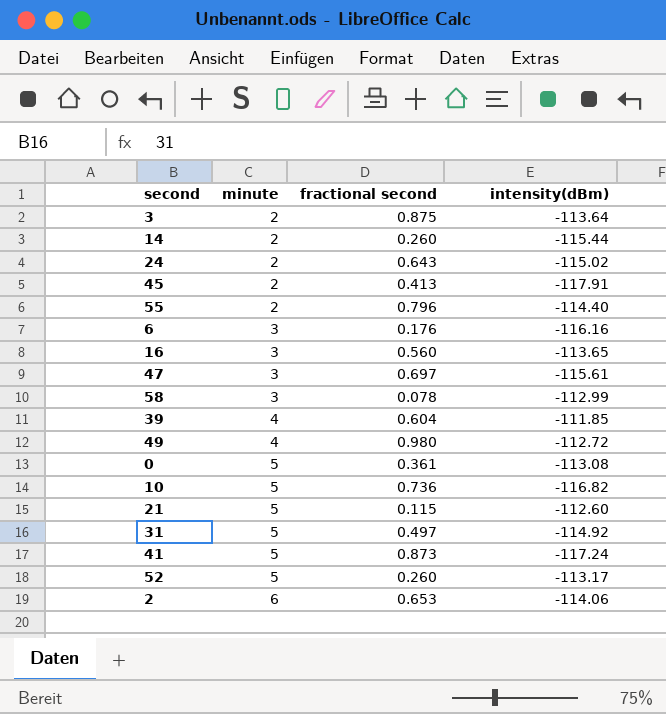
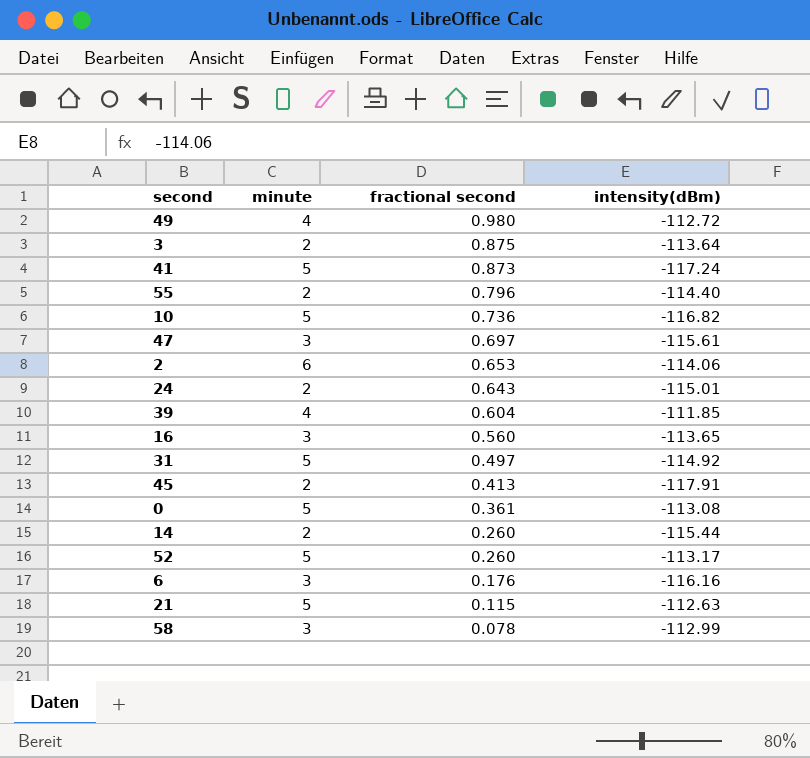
row order: minute ascending -> fractional second descending
24 | intensity(dBm): -115.02 -> -115.01
21 | intensity(dBm): -112.60 -> -112.63

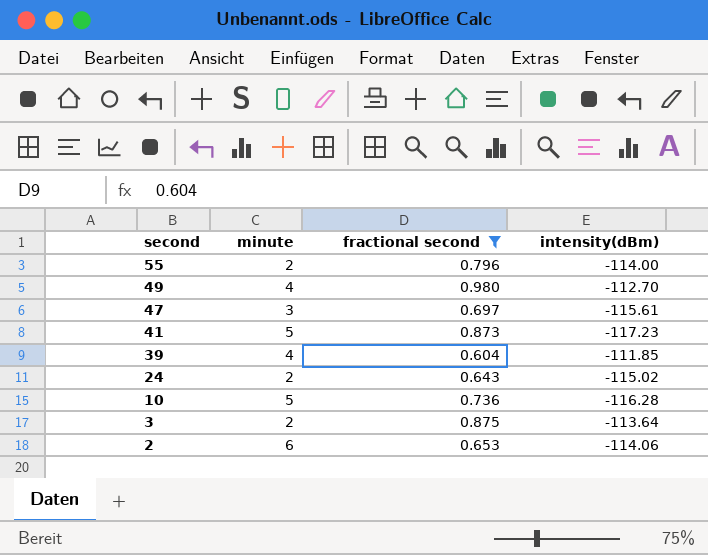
filter: none -> fractional second >= 0.604
row order: fractional second descending -> second descending
55 | intensity(dBm): -114.40 -> -114.00
49 | intensity(dBm): -112.72 -> -112.70
41 | intensity(dBm): -117.24 -> -117.23
24 | intensity(dBm): -115.01 -> -115.02
10 | intensity(dBm): -116.82 -> -116.28

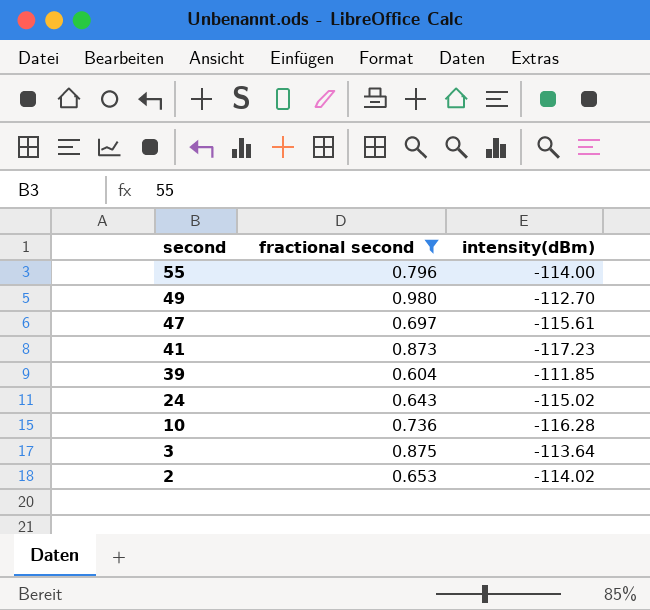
column minute | position: 2 -> none
2 | intensity(dBm): -114.06 -> -114.02

